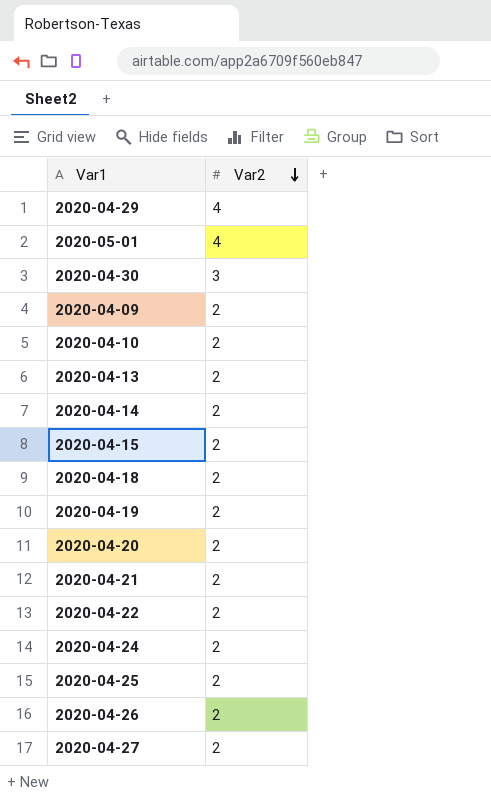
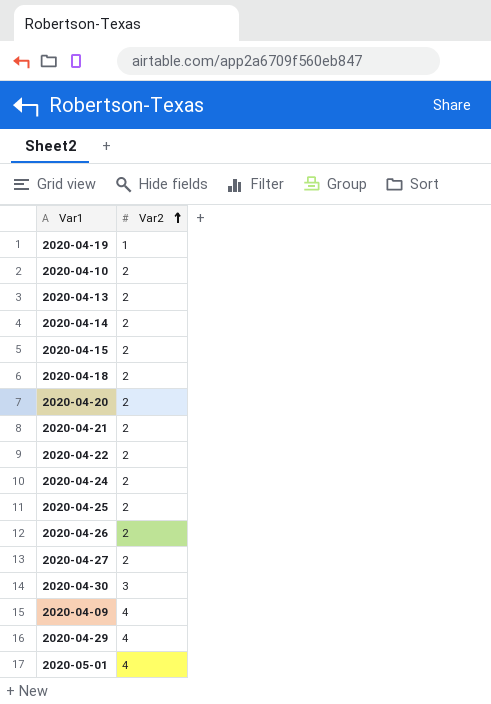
row order: Var2 descending -> Var2 ascending
2020-04-19 | Var2: 2 -> 1
2020-04-09 | Var2: 2 -> 4

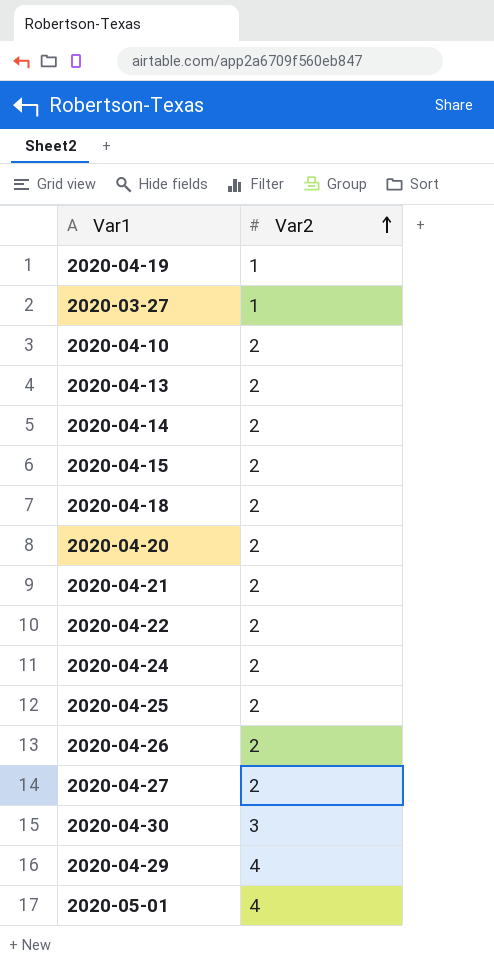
row 2020-04-09: 4 -> none
row 2020-03-27: none -> 1

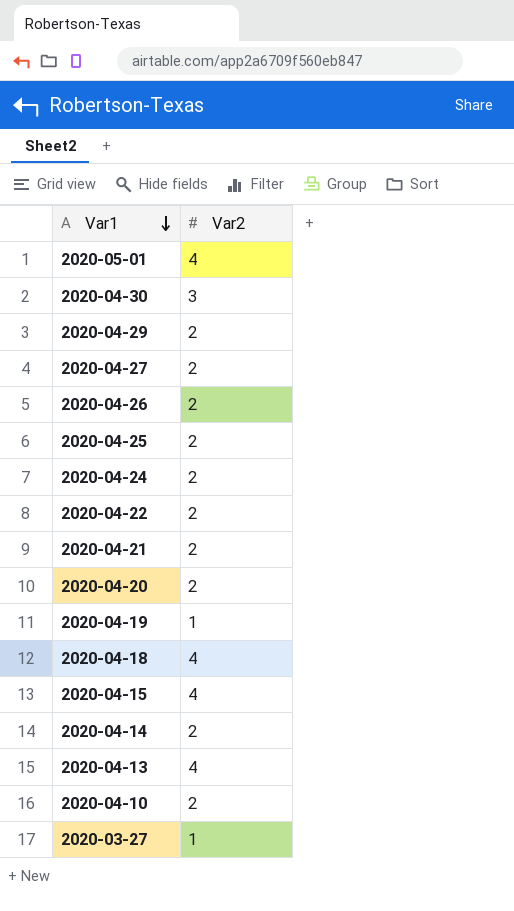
row order: Var2 ascending -> Var1 descending
2020-04-29 | Var2: 4 -> 2
2020-04-18 | Var2: 2 -> 4
2020-04-15 | Var2: 2 -> 4
2020-04-13 | Var2: 2 -> 4

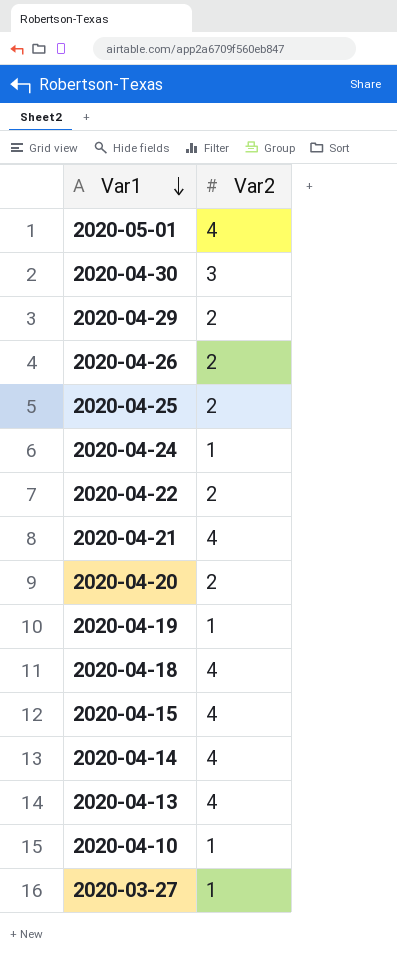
row 2020-04-27: 2 -> none
2020-04-24 | Var2: 2 -> 1
2020-04-21 | Var2: 2 -> 4
2020-04-14 | Var2: 2 -> 4
2020-04-10 | Var2: 2 -> 1

